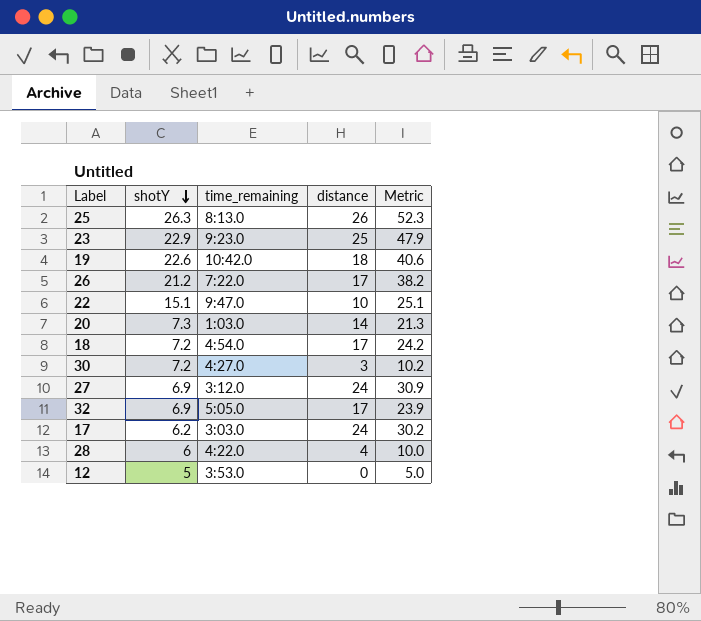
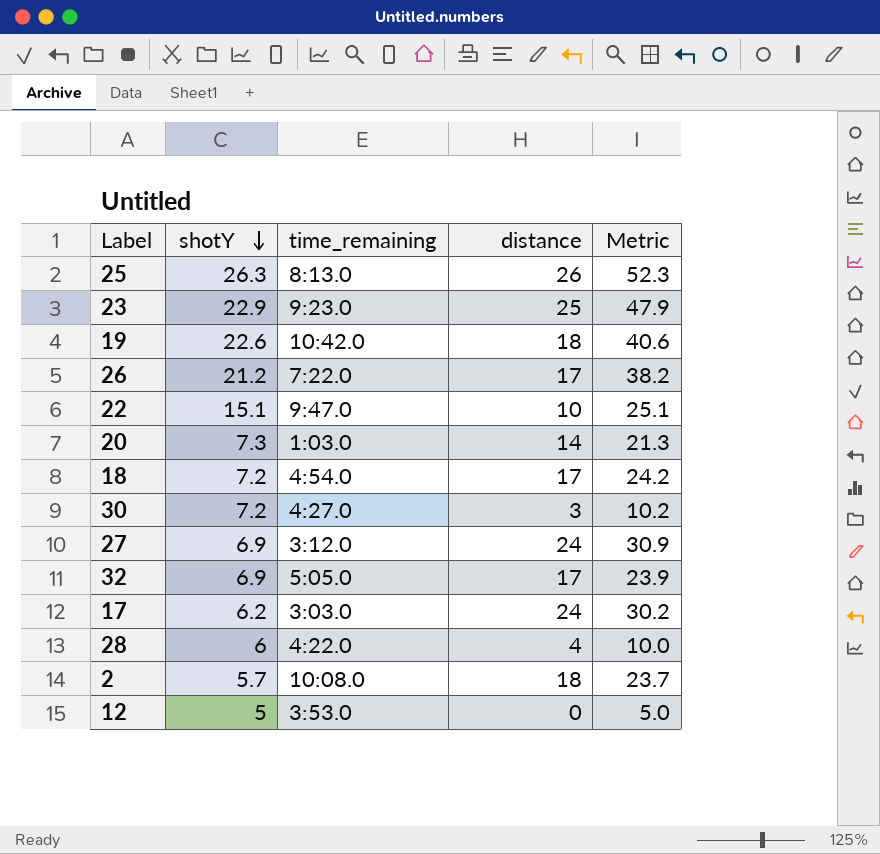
row 2: none -> 5.7 | 10:08.0 | 18 | 23.7

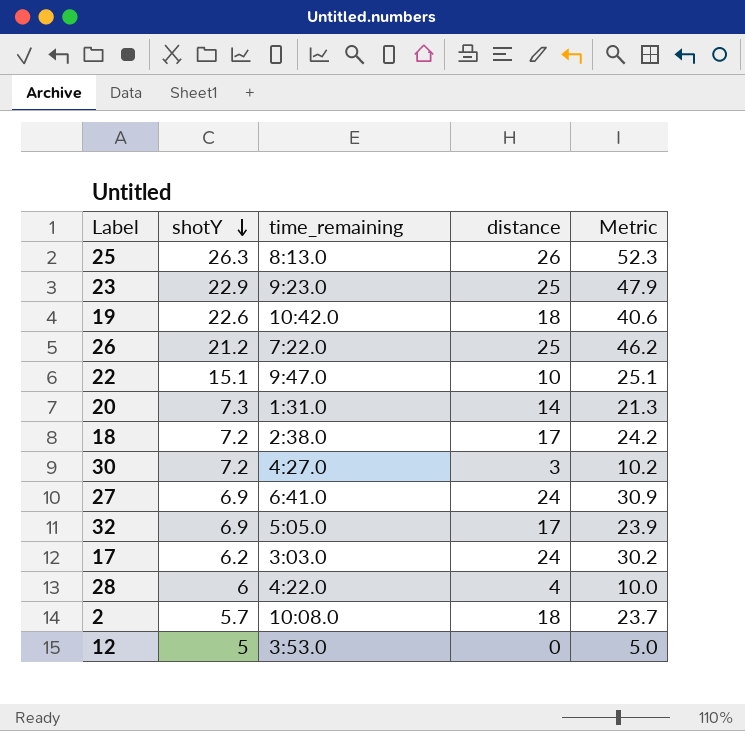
26 | distance: 17 -> 25
26 | Metric: 38.2 -> 46.2
20 | time_remaining: 1:03.0 -> 1:31.0
18 | time_remaining: 4:54.0 -> 2:38.0
27 | time_remaining: 3:12.0 -> 6:41.0

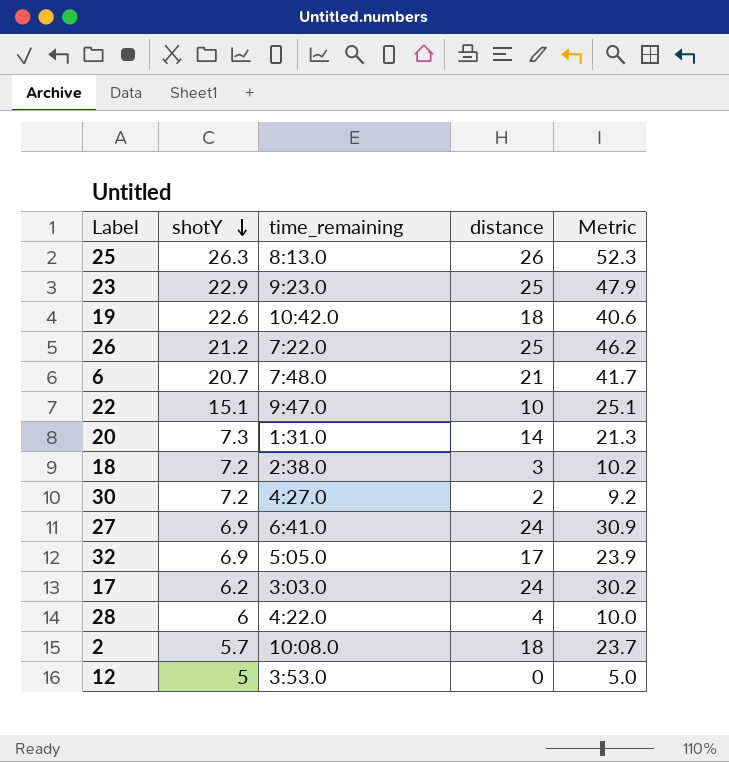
row 6: none -> 20.7 | 7:48.0 | 21 | 41.7
18 | distance: 17 -> 3
18 | Metric: 24.2 -> 10.2
30 | distance: 3 -> 2
30 | Metric: 10.2 -> 9.2

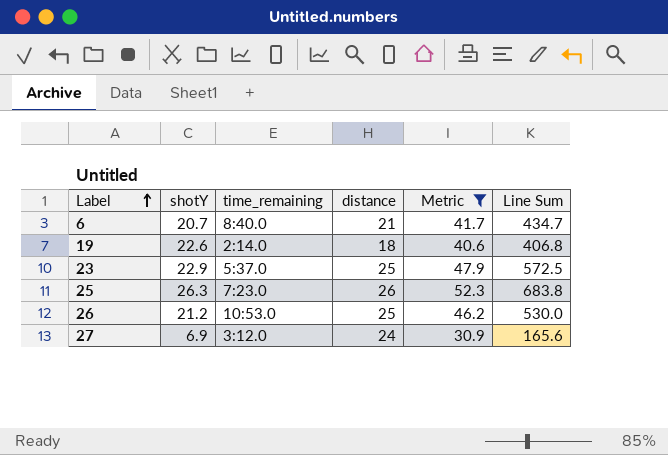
filter: none -> Metric >= 30.9
row order: shotY descending -> Label ascending
column Line Sum | formula: none -> [shotY] * [distance]
6 | time_remaining: 7:48.0 -> 8:40.0
19 | time_remaining: 10:42.0 -> 2:14.0
23 | time_remaining: 9:23.0 -> 5:37.0
25 | time_remaining: 8:13.0 -> 7:23.0
26 | time_remaining: 7:22.0 -> 10:53.0
27 | time_remaining: 6:41.0 -> 3:12.0

